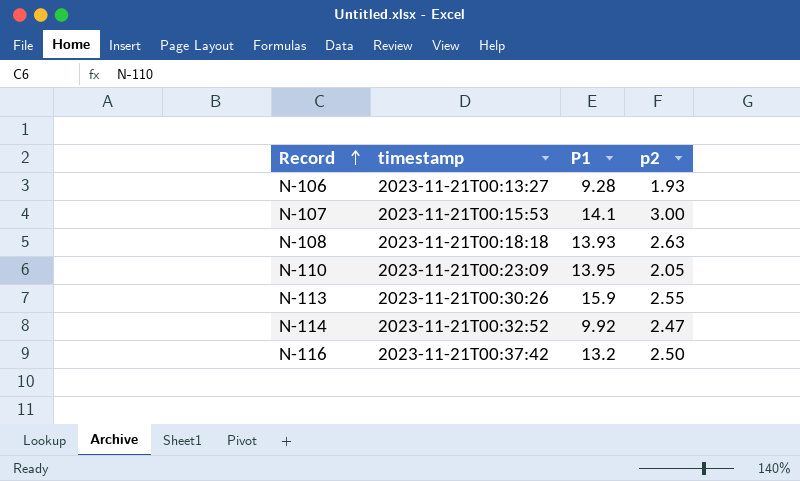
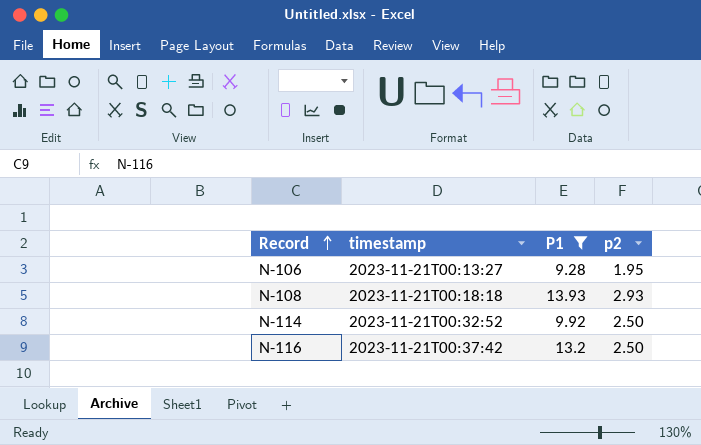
filter: none -> P1 <= 13.93
N-106 | p2: 1.93 -> 1.95
N-108 | p2: 2.63 -> 2.93
N-114 | p2: 2.47 -> 2.50

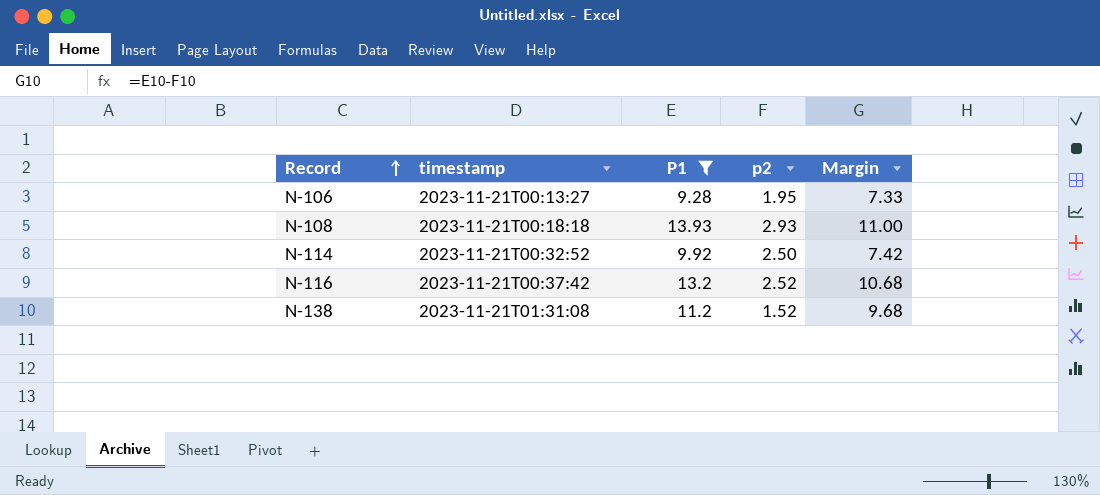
column Margin | formula: none -> [P1] - [p2]
N-116 | p2: 2.50 -> 2.52
row N-138: none -> 2023-11-21T01:31:08 | 11.2 | 1.52 | 9.68

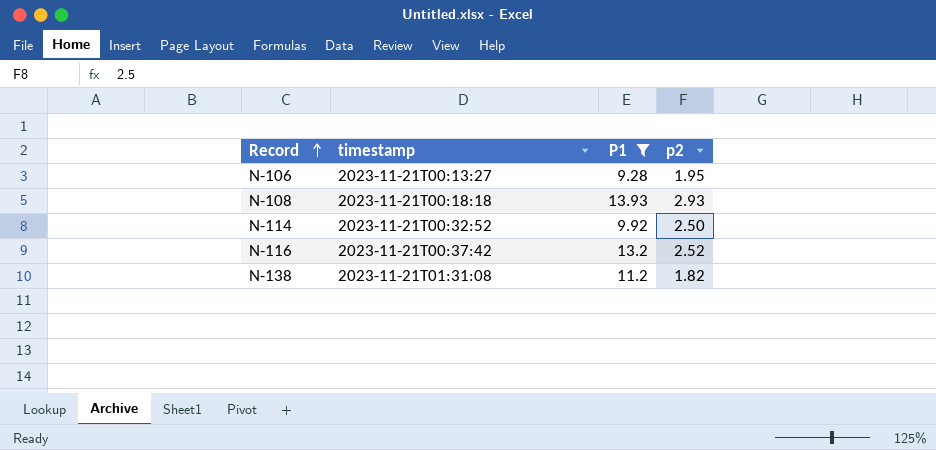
column Margin | formula: [P1] - [p2] -> none
N-138 | p2: 1.52 -> 1.82

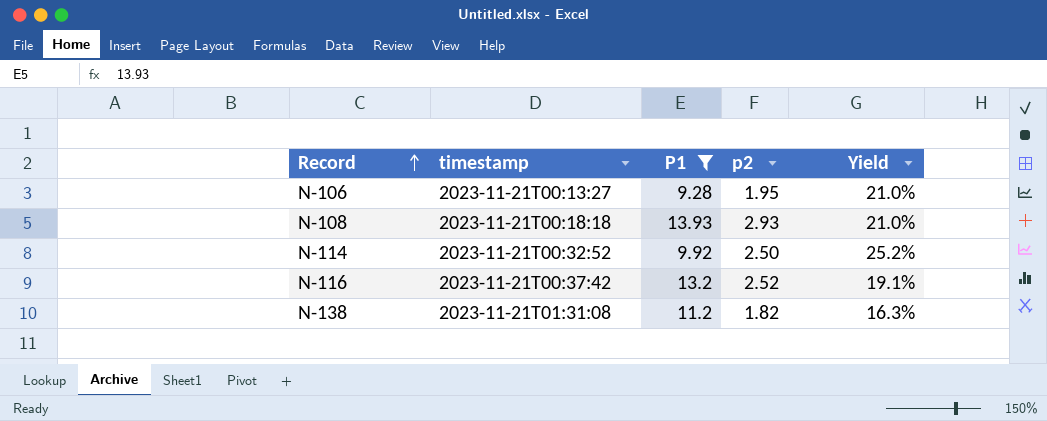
column Yield | formula: none -> [p2] / [P1]

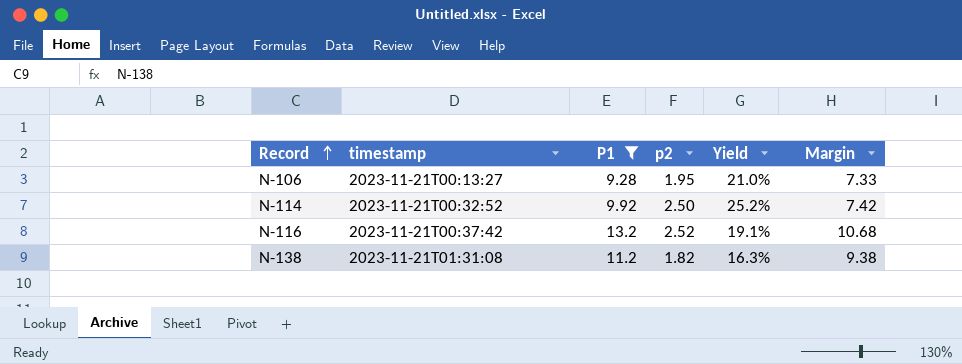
column Margin | formula: none -> [P1] - [p2]
row N-108: 2023-11-21T00:18:18 | 13.93 | 2.93 | 21.0% -> none

